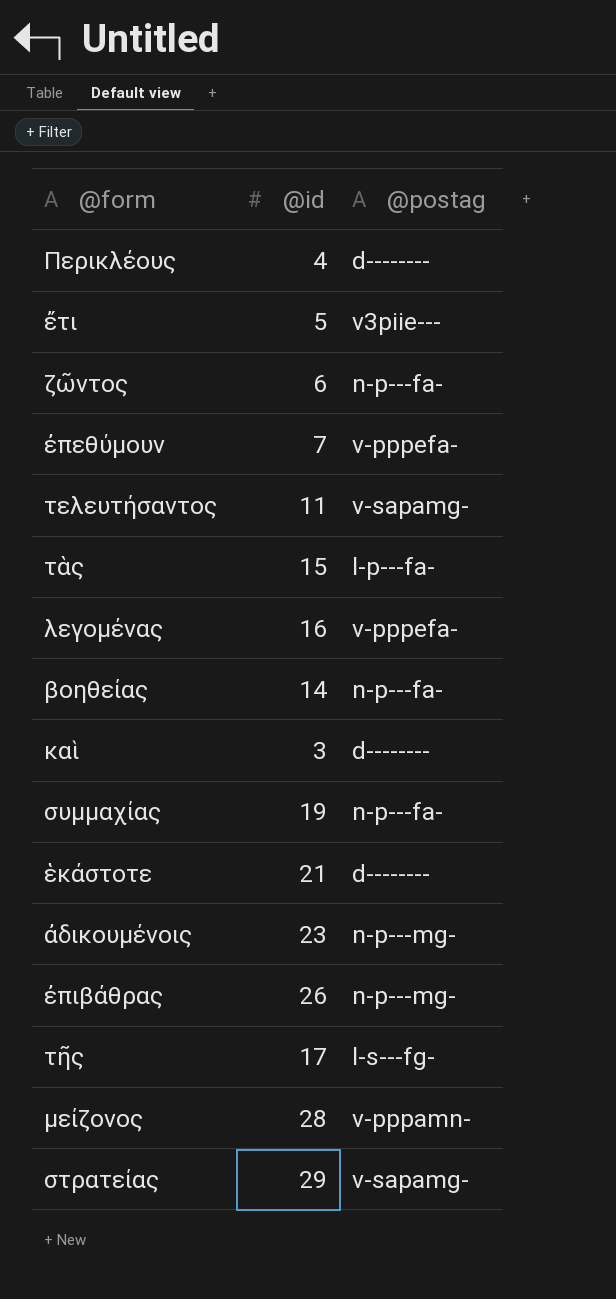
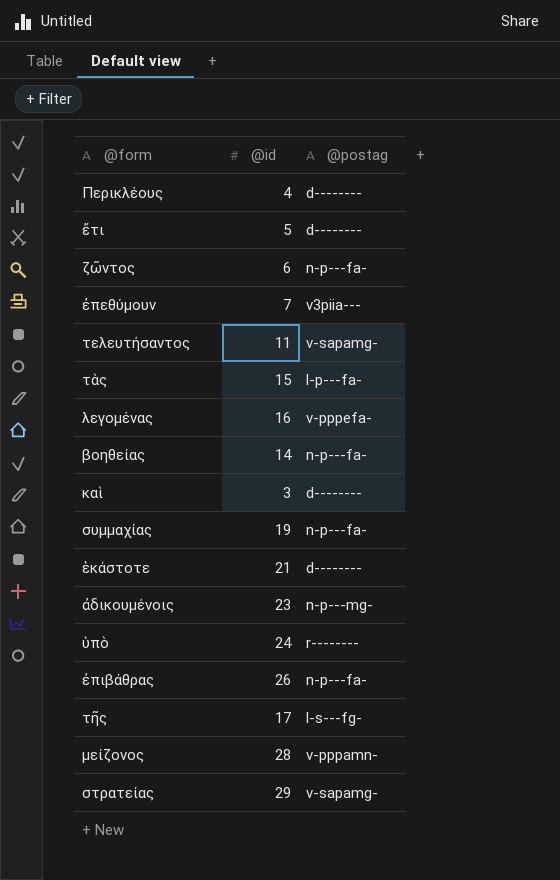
ἔτι | @postag: v3piie--- -> d--------
ἐπεθύμουν | @postag: v-pppefa- -> v3piia---
row ὑπὸ: none -> 24 | r--------
ἐπιβάθρας | @postag: n-p---mg- -> n-p---fa-

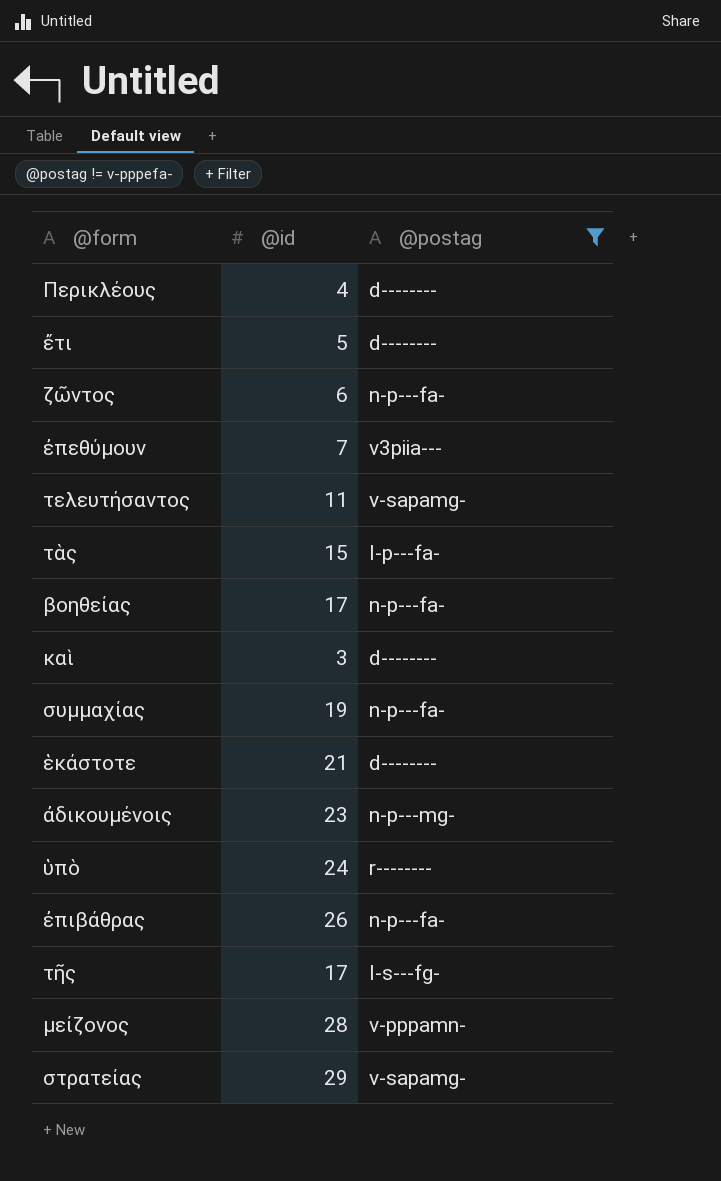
filter: none -> @postag != v-pppefa-
βοηθείας | @id: 14 -> 17

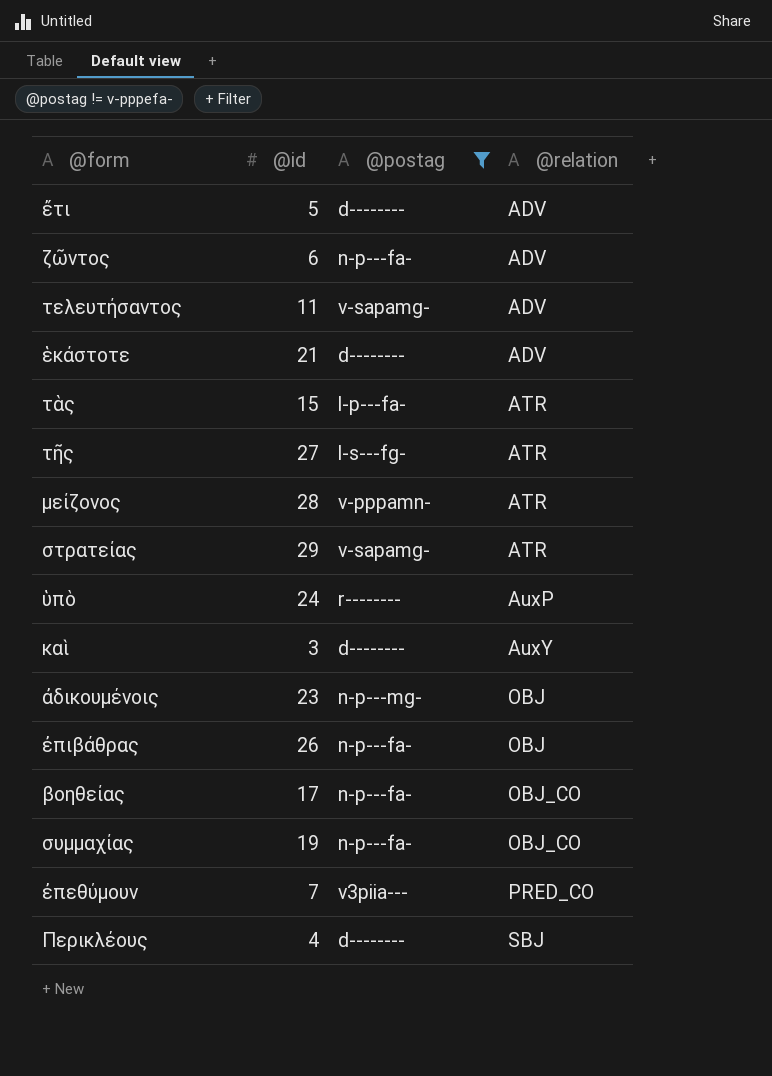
row order: none -> @relation ascending
column @relation | position: none -> 4
τῆς | @id: 17 -> 27

